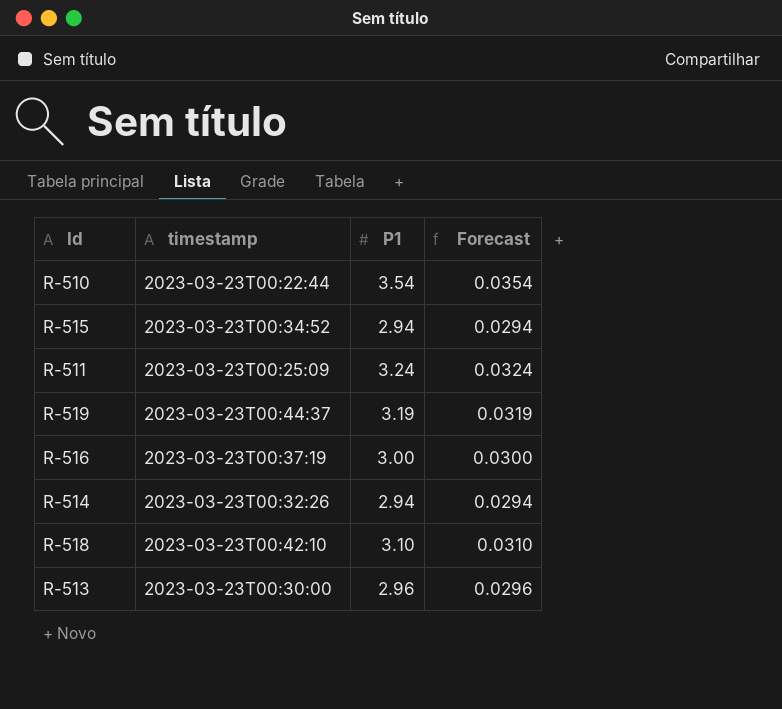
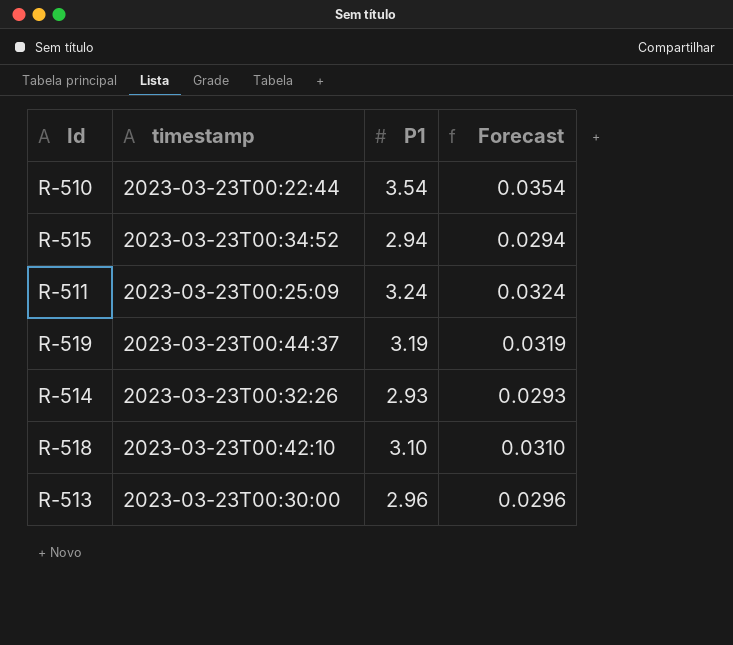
row R-516: 2023-03-23T00:37:19 | 3.00 | 0.0300 -> none
R-514 | P1: 2.94 -> 2.93
R-514 | Forecast: 0.0294 -> 0.0293

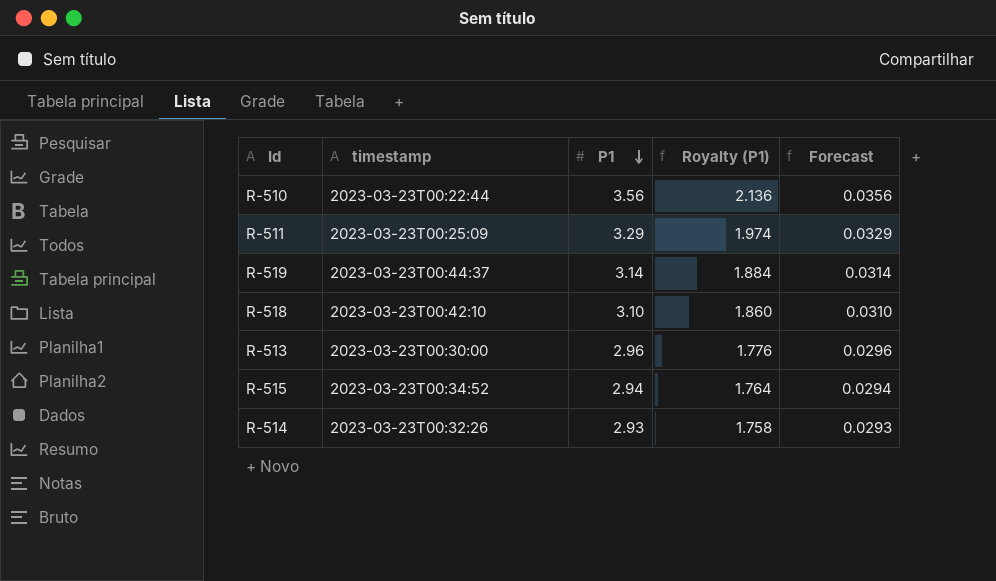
row order: none -> P1 descending
column Royalty (P1) | formula: none -> [P1] * 0.6
R-510 | P1: 3.54 -> 3.56
R-510 | Forecast: 0.0354 -> 0.0356
R-511 | P1: 3.24 -> 3.29
R-511 | Forecast: 0.0324 -> 0.0329
R-519 | P1: 3.19 -> 3.14
R-519 | Forecast: 0.0319 -> 0.0314

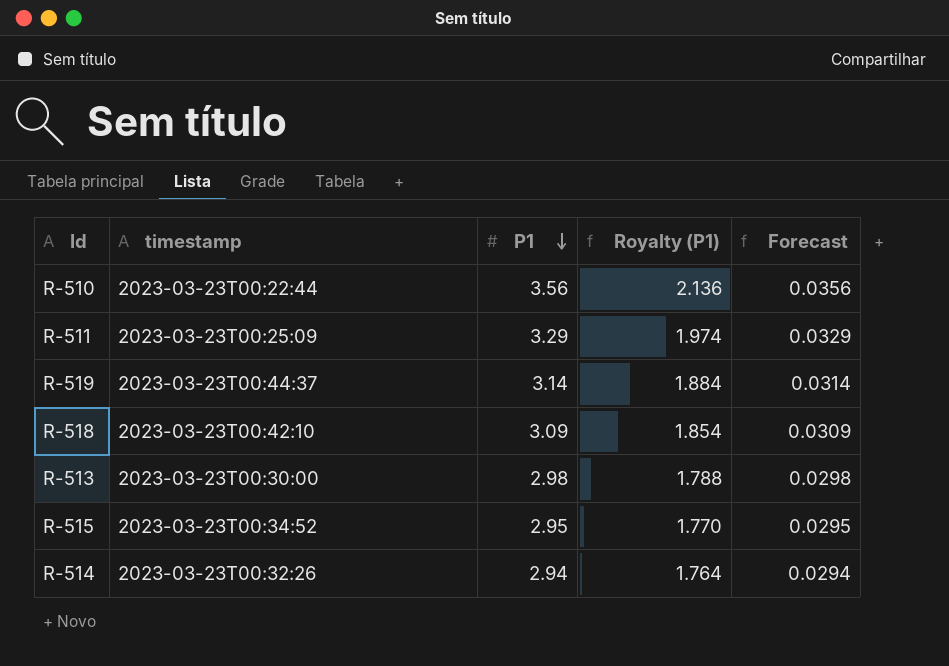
R-518 | P1: 3.10 -> 3.09
R-518 | Royalty (P1): 1.860 -> 1.854
R-518 | Forecast: 0.0310 -> 0.0309
R-513 | P1: 2.96 -> 2.98
R-513 | Royalty (P1): 1.776 -> 1.788
R-513 | Forecast: 0.0296 -> 0.0298
R-515 | P1: 2.94 -> 2.95
R-515 | Royalty (P1): 1.764 -> 1.770
R-515 | Forecast: 0.0294 -> 0.0295
R-514 | P1: 2.93 -> 2.94
R-514 | Royalty (P1): 1.758 -> 1.764
R-514 | Forecast: 0.0293 -> 0.0294

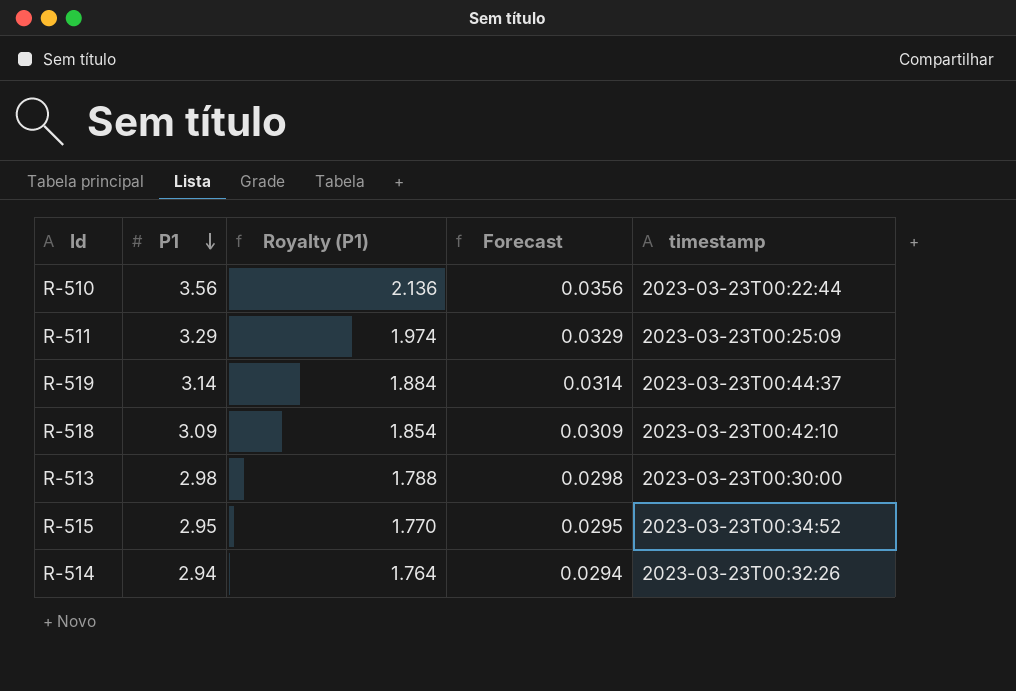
column timestamp | position: 2 -> 5

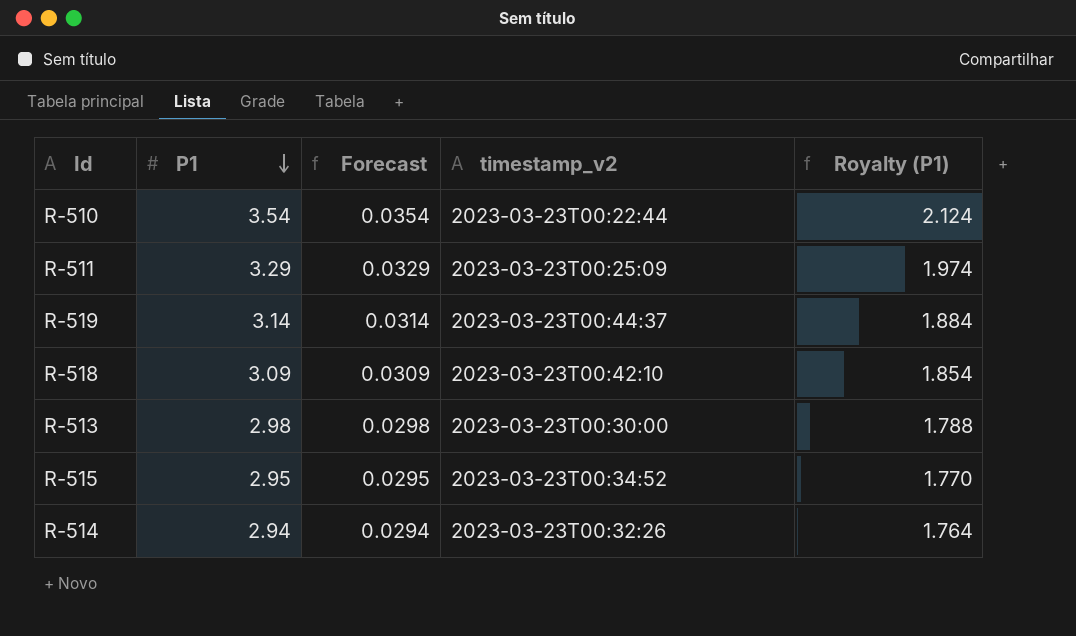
column name: timestamp -> timestamp_v2
column Royalty (P1) | position: 3 -> 5
R-510 | P1: 3.56 -> 3.54
R-510 | Forecast: 0.0356 -> 0.0354
R-510 | Royalty (P1): 2.136 -> 2.124

